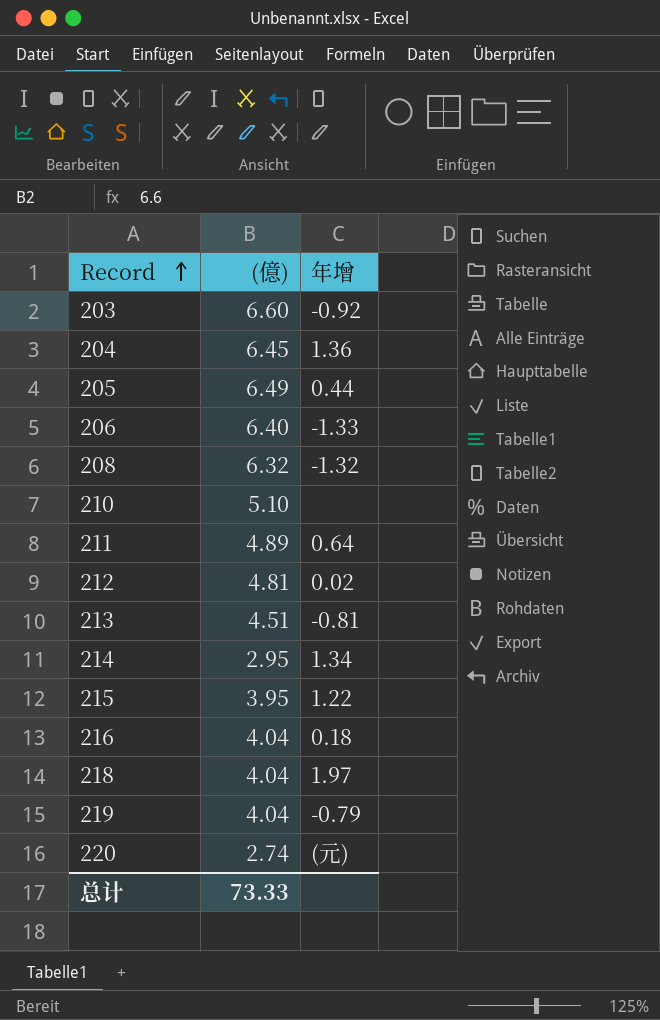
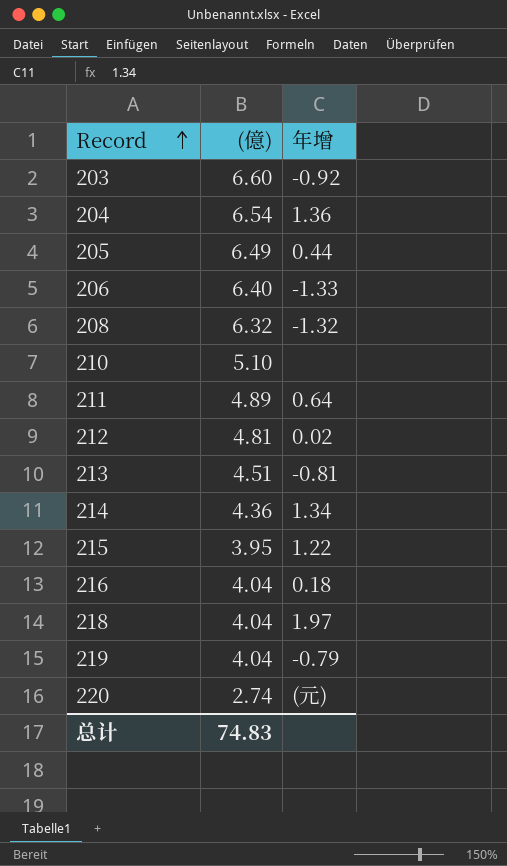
204 | (億): 6.45 -> 6.54
214 | (億): 2.95 -> 4.36
总计 | (億): 73.33 -> 74.83

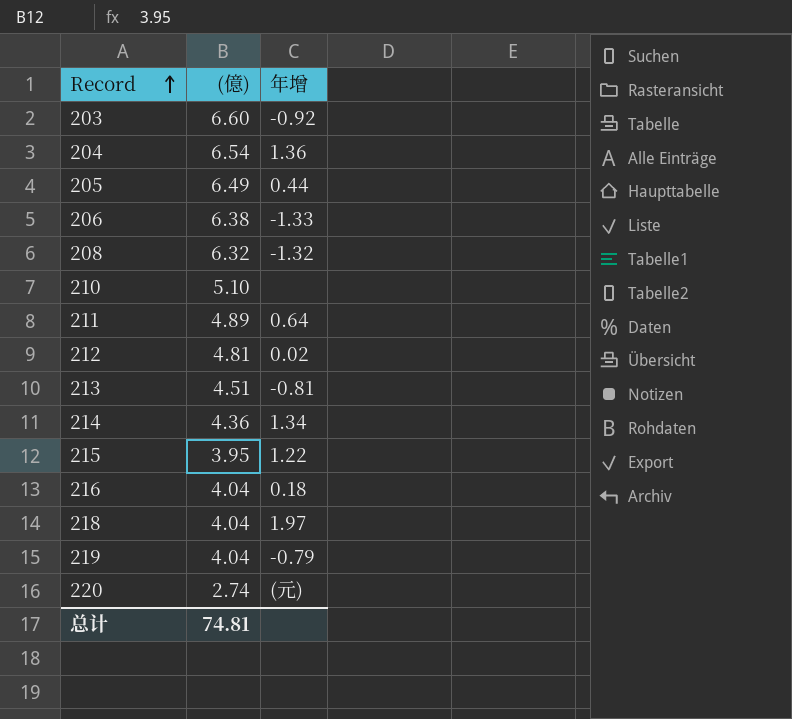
206 | (億): 6.40 -> 6.38
总计 | (億): 74.83 -> 74.81

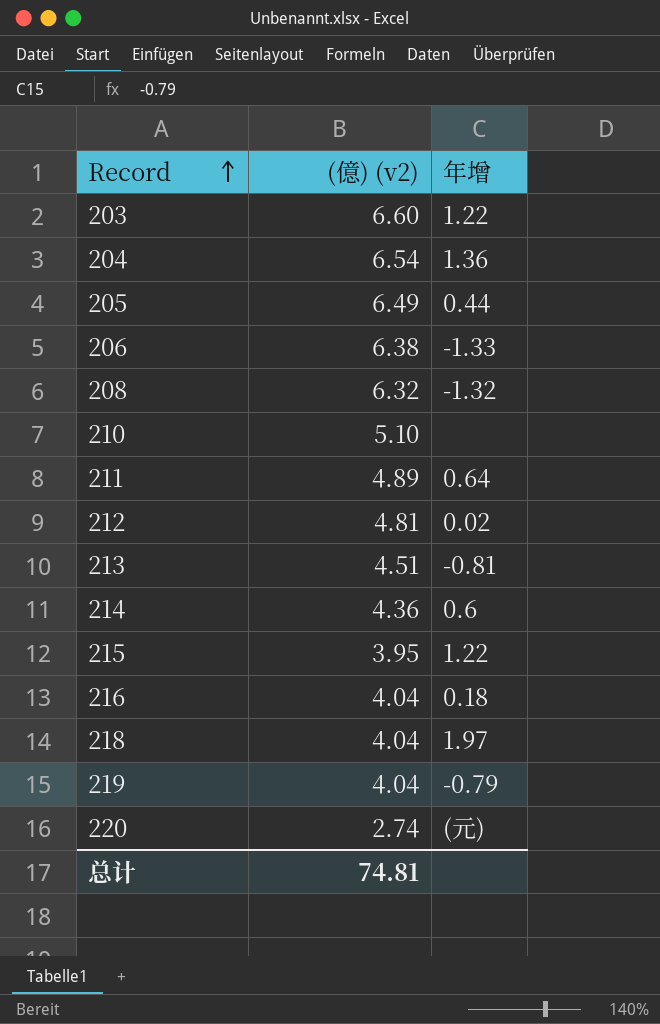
column name: (億) -> (億) (v2)
203 | 年增: -0.92 -> 1.22
214 | 年增: 1.34 -> 0.6

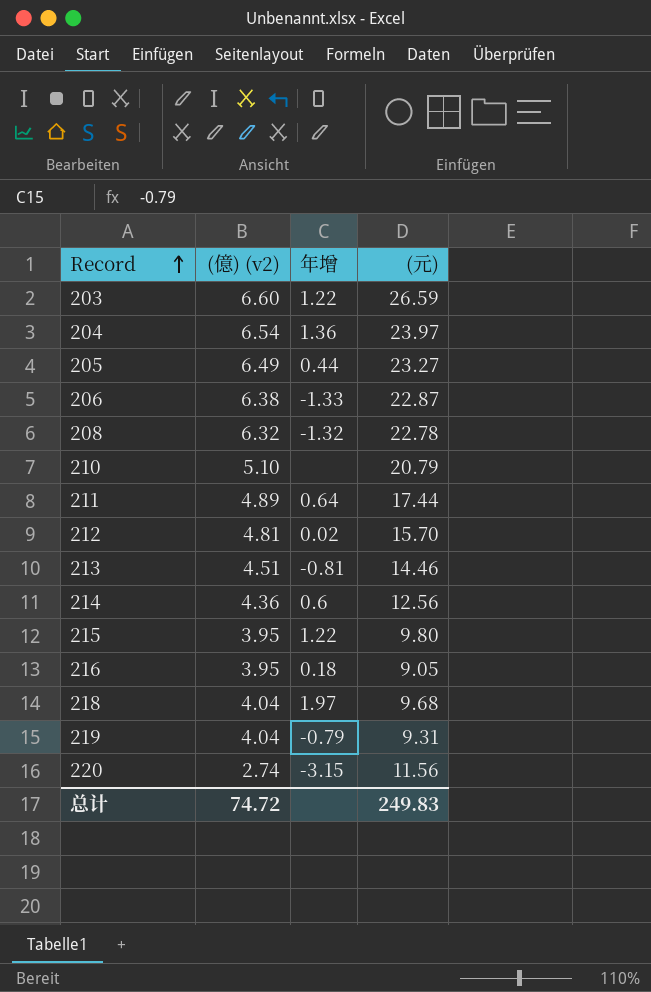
column (元) | position: none -> 4
216 | (億) (v2): 4.04 -> 3.95
220 | 年增: (元) -> -3.15
总计 | (億) (v2): 74.81 -> 74.72

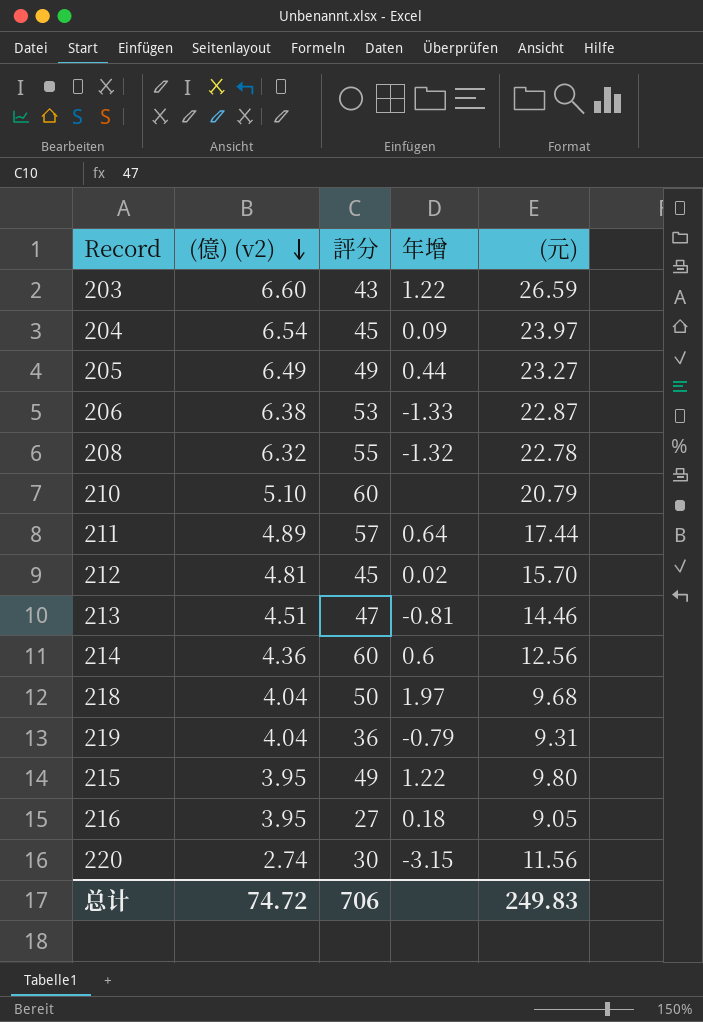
row order: Record ascending -> (億) (v2) descending
column 評分 | position: none -> 3
204 | 年增: 1.36 -> 0.09

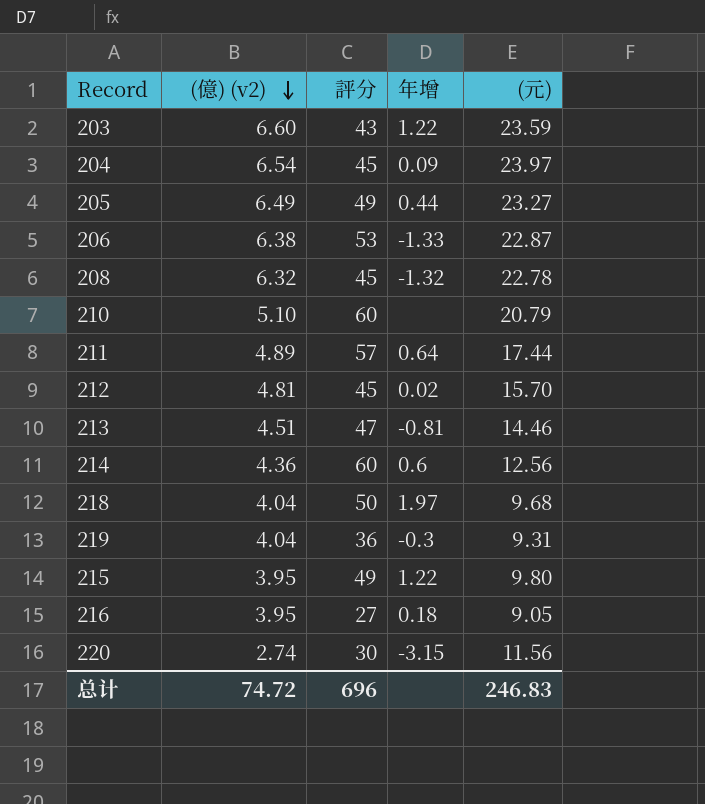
203 | (元): 26.59 -> 23.59
208 | 評分: 55 -> 45
219 | 年增: -0.79 -> -0.3
总计 | 評分: 706 -> 696
总计 | (元): 249.83 -> 246.83

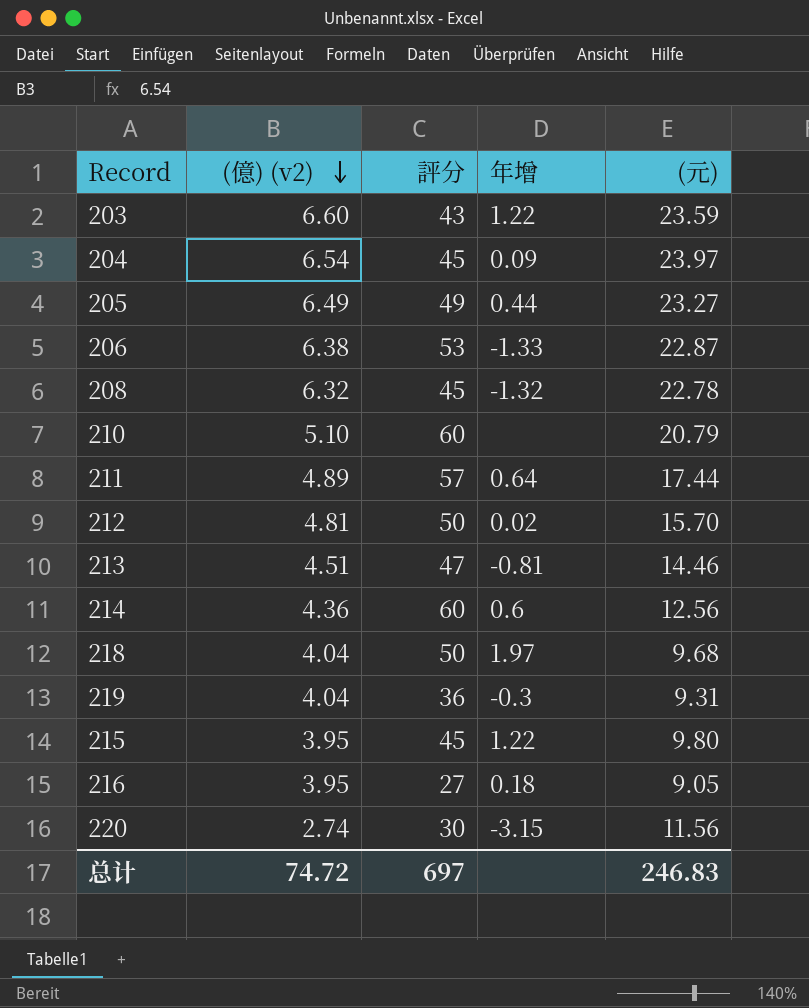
212 | 評分: 45 -> 50
215 | 評分: 49 -> 45
总计 | 評分: 696 -> 697

